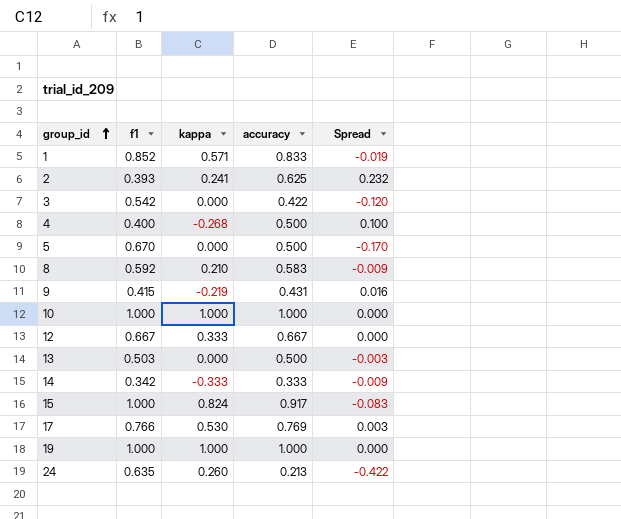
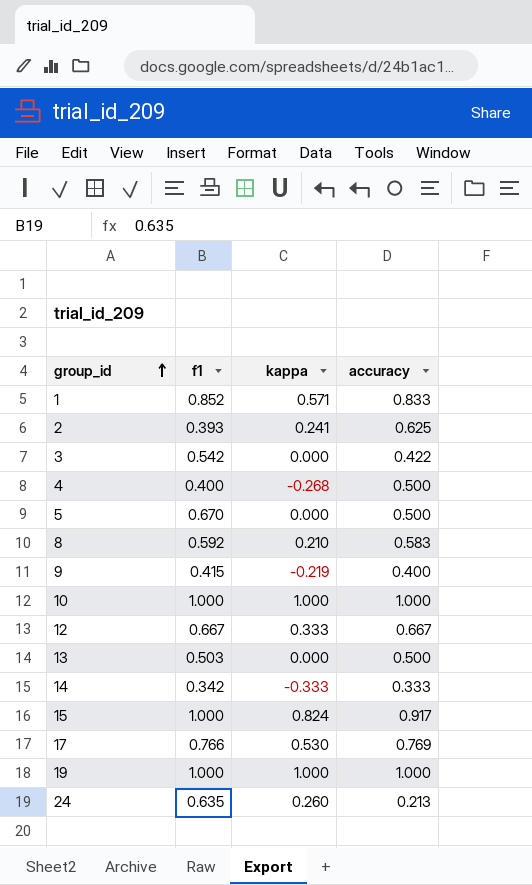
column Spread | formula: [accuracy] - [f1] -> none
9 | accuracy: 0.431 -> 0.400

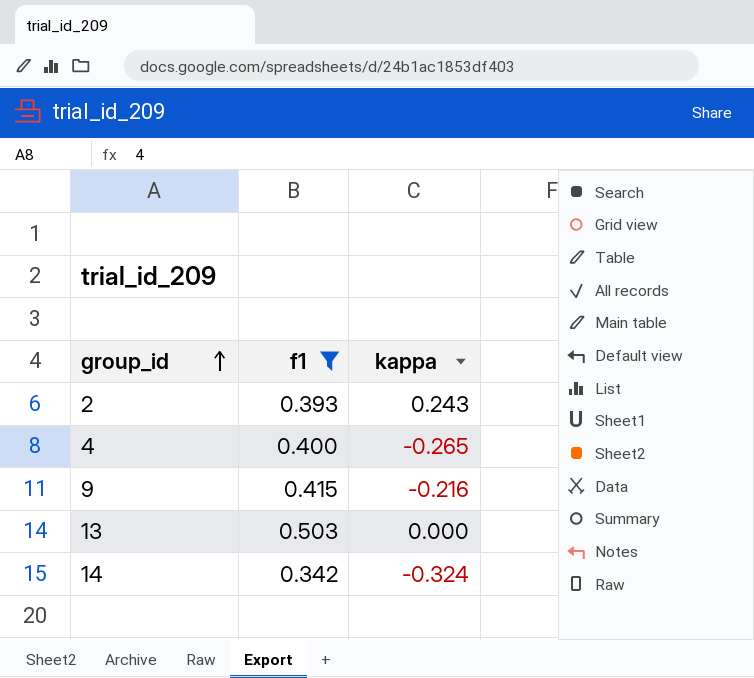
filter: none -> f1 <= 0.503
column accuracy | position: 4 -> none
2 | kappa: 0.241 -> 0.243
4 | kappa: -0.268 -> -0.265
9 | kappa: -0.219 -> -0.216
14 | kappa: -0.333 -> -0.324

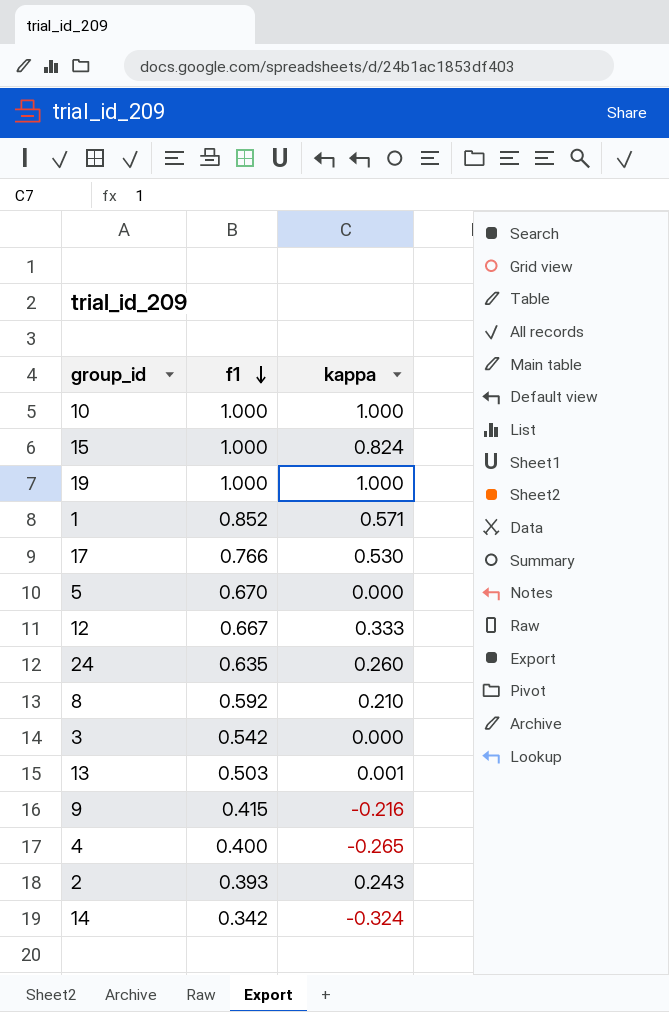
filter: f1 <= 0.503 -> none
row order: group_id ascending -> f1 descending
13 | kappa: 0.000 -> 0.001

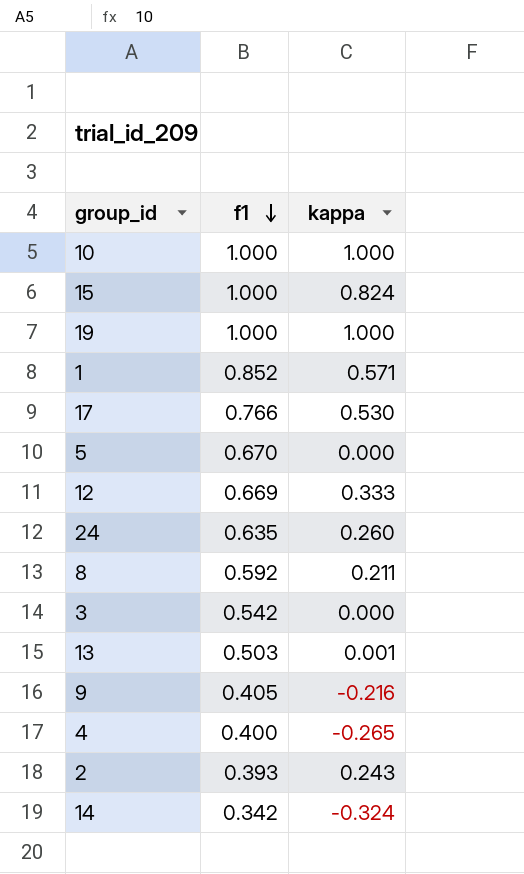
12 | f1: 0.667 -> 0.669
8 | kappa: 0.210 -> 0.211
9 | f1: 0.415 -> 0.405

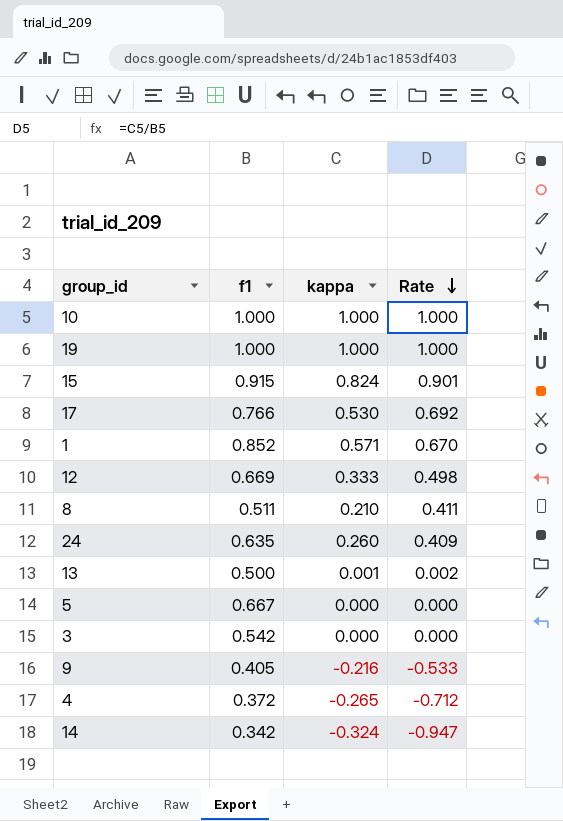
row order: f1 descending -> Rate descending
column Rate | formula: none -> [kappa] / [f1]
row 2: 0.393 | 0.243 -> none
15 | f1: 1.000 -> 0.915
8 | f1: 0.592 -> 0.511
8 | kappa: 0.211 -> 0.210
13 | f1: 0.503 -> 0.500
5 | f1: 0.670 -> 0.667
4 | f1: 0.400 -> 0.372

